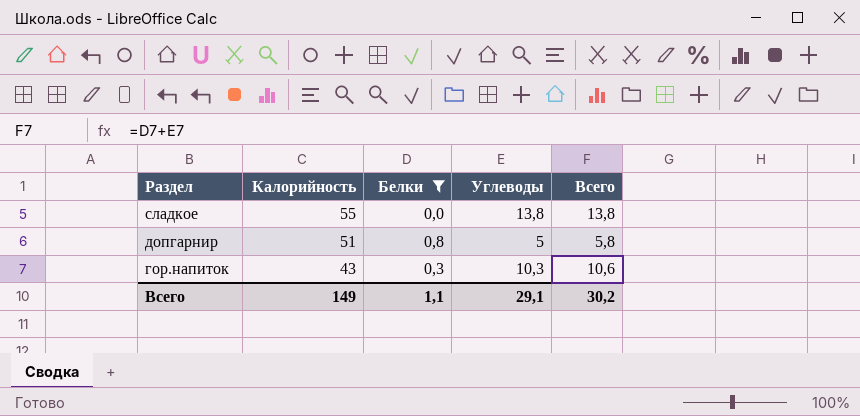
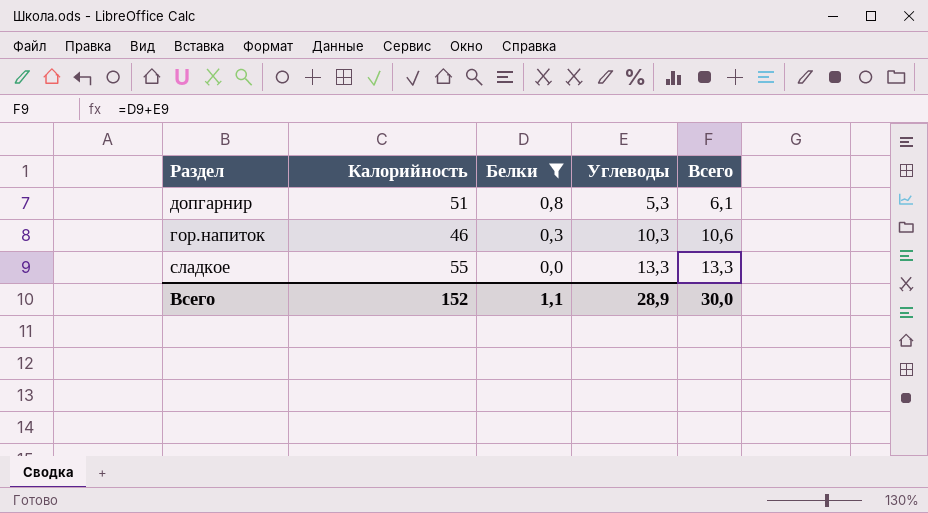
row order: Раздел descending -> Белки descending
допгарнир | Углеводы: 5 -> 5,3
допгарнир | Всего: 5,8 -> 6,1
гор.напиток | Калорийность: 43 -> 46
сладкое | Углеводы: 13,8 -> 13,3
сладкое | Всего: 13,8 -> 13,3
Всего | Калорийность: 149 -> 152
Всего | Углеводы: 29,1 -> 28,9
Всего | Всего: 30,2 -> 30,0

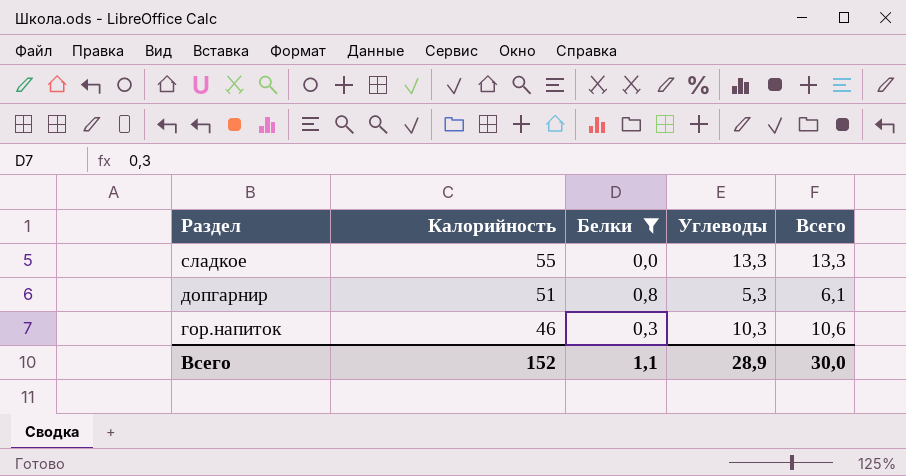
row order: Белки descending -> Раздел descending

